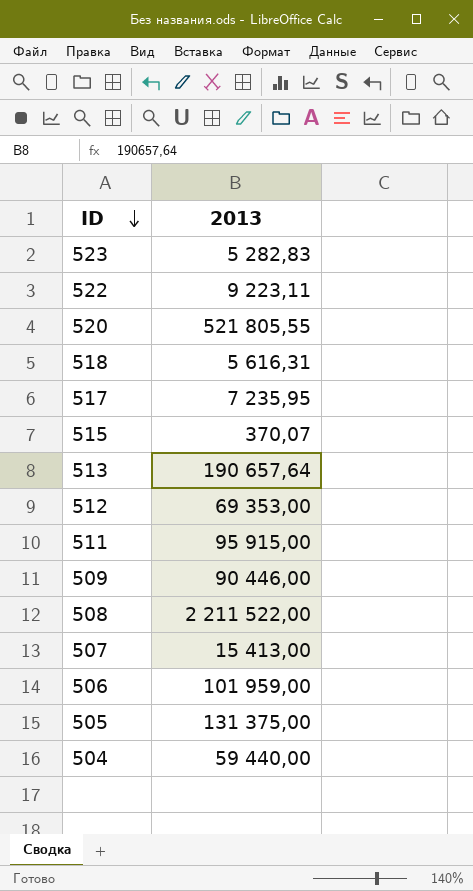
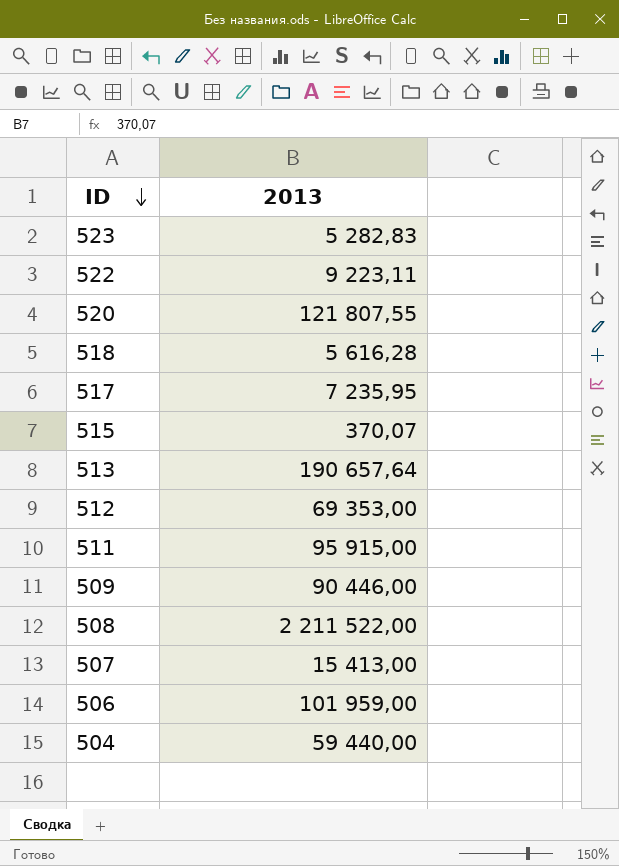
row 505: 131 375,00 -> none
520 | 2013: 521 805,55 -> 121 807,55
518 | 2013: 5 616,31 -> 5 616,28

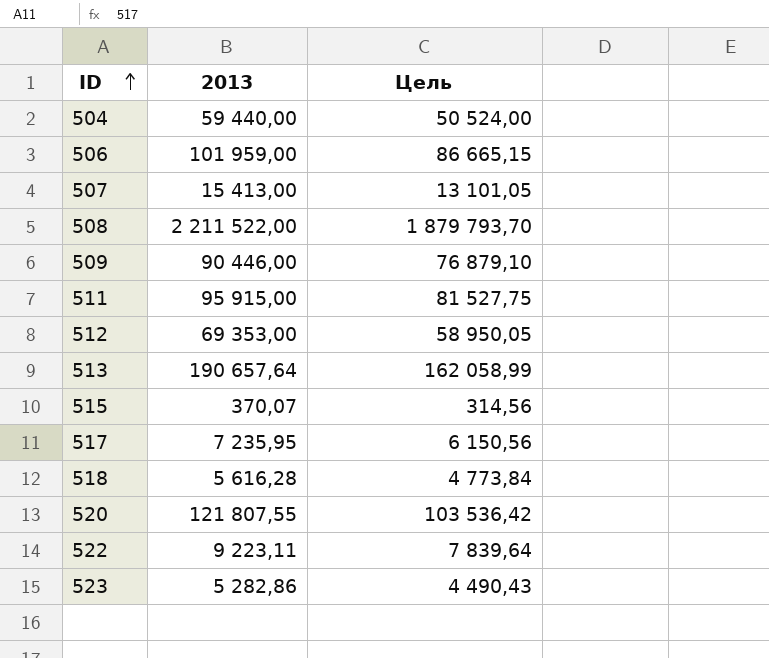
row order: ID descending -> ID ascending
column Цель | formula: none -> [2013] * 0,85
523 | 2013: 5 282,83 -> 5 282,86

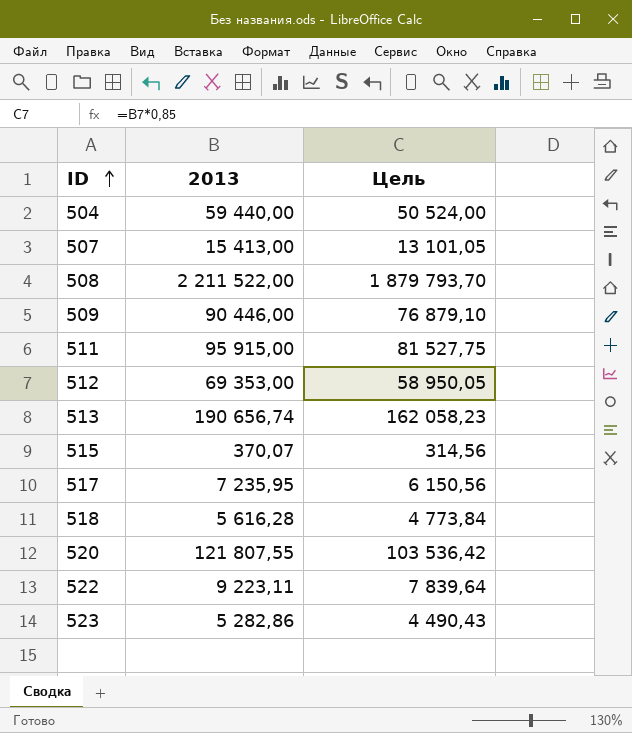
row 506: 101 959,00 | 86 665,15 -> none
513 | 2013: 190 657,64 -> 190 656,74
513 | Цель: 162 058,99 -> 162 058,23

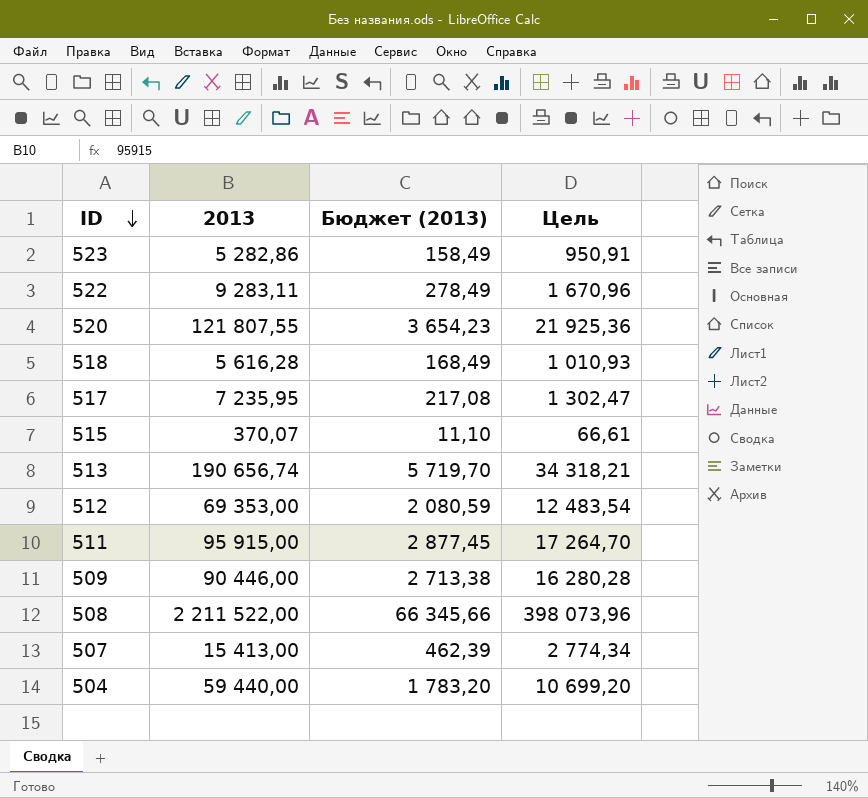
row order: ID ascending -> ID descending
column Бюджет (2013) | formula: none -> [2013] * 0,03
column Цель | formula: [2013] * 0,85 -> [2013] * 0,18
522 | 2013: 9 223,11 -> 9 283,11

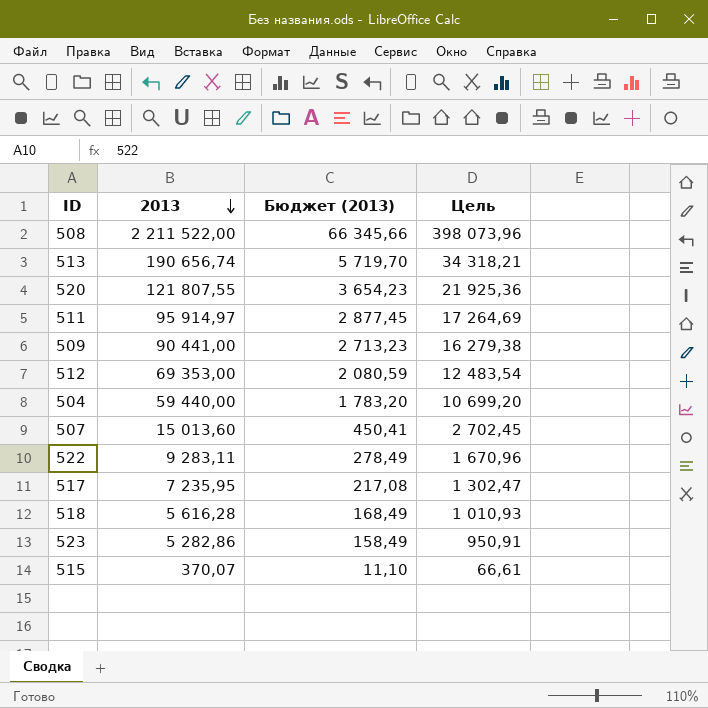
row order: ID descending -> 2013 descending
511 | 2013: 95 915,00 -> 95 914,97
511 | Цель: 17 264,70 -> 17 264,69
509 | 2013: 90 446,00 -> 90 441,00
509 | Бюджет (2013): 2 713,38 -> 2 713,23
509 | Цель: 16 280,28 -> 16 279,38
507 | 2013: 15 413,00 -> 15 013,60
507 | Бюджет (2013): 462,39 -> 450,41
507 | Цель: 2 774,34 -> 2 702,45

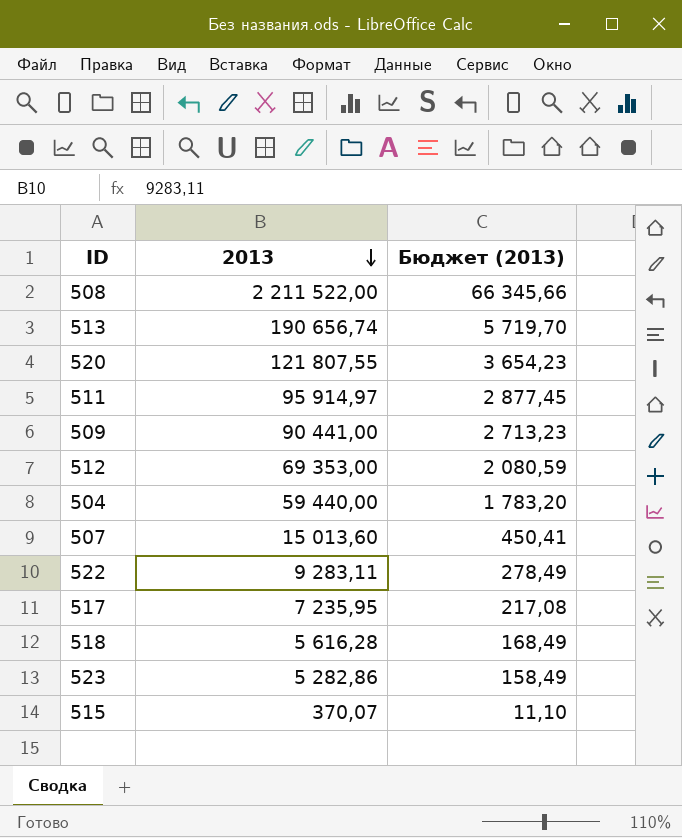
column Цель | formula: [2013] * 0,18 -> none

